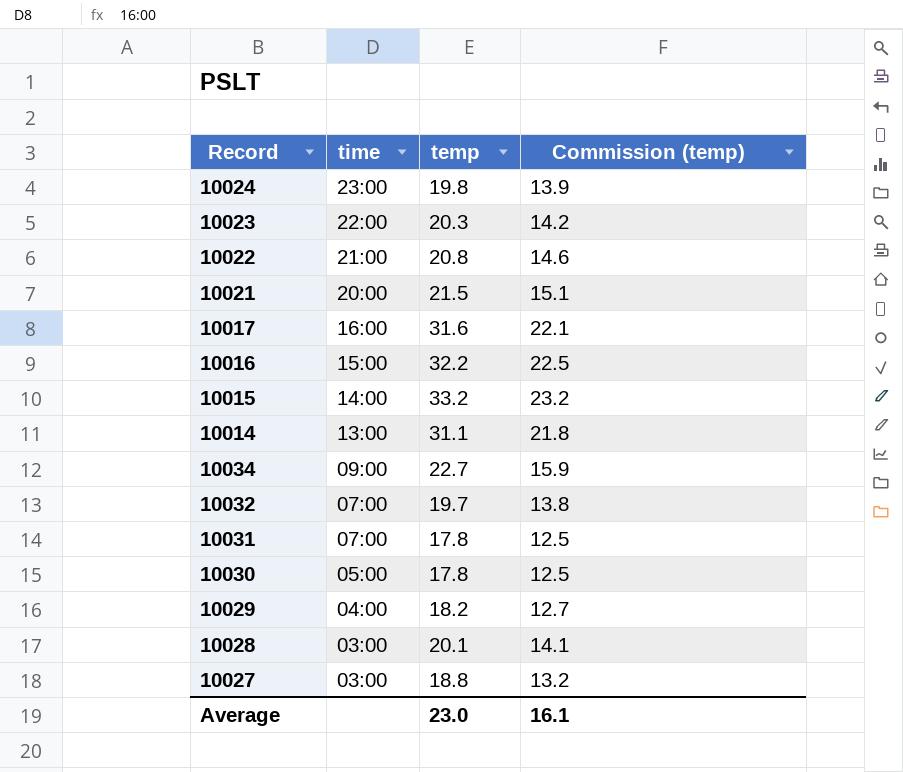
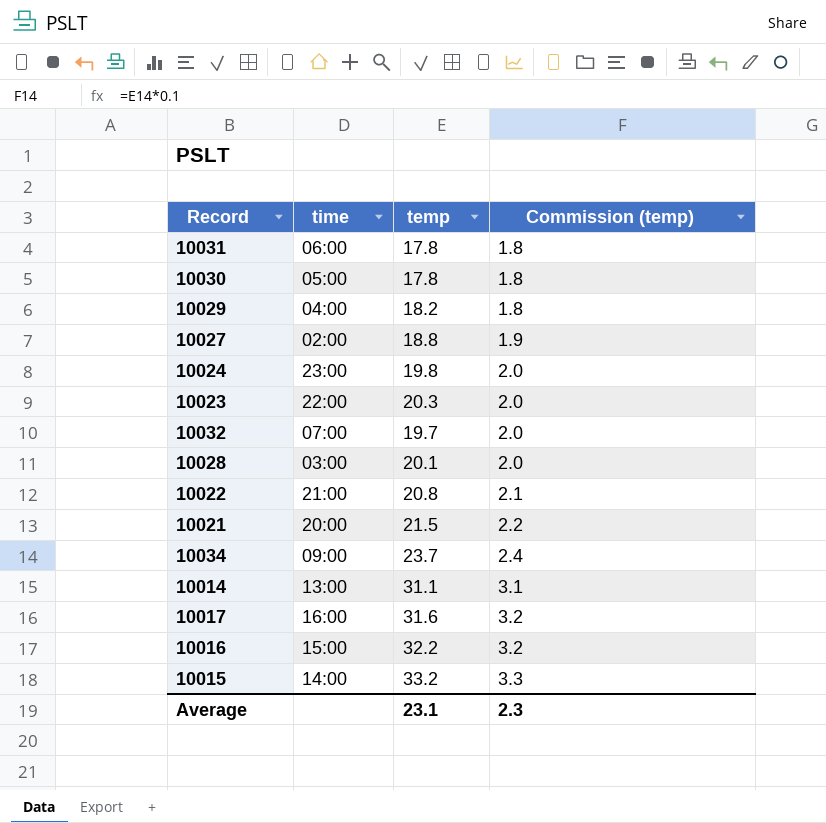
row order: time descending -> Commission (temp) ascending
column Commission (temp) | formula: [temp] * 0.7 -> [temp] * 0.1
10031 | time: 07:00 -> 06:00
10027 | time: 03:00 -> 02:00
10034 | temp: 22.7 -> 23.7
Average | temp: 23.0 -> 23.1
Average | Commission (temp): 16.1 -> 2.3

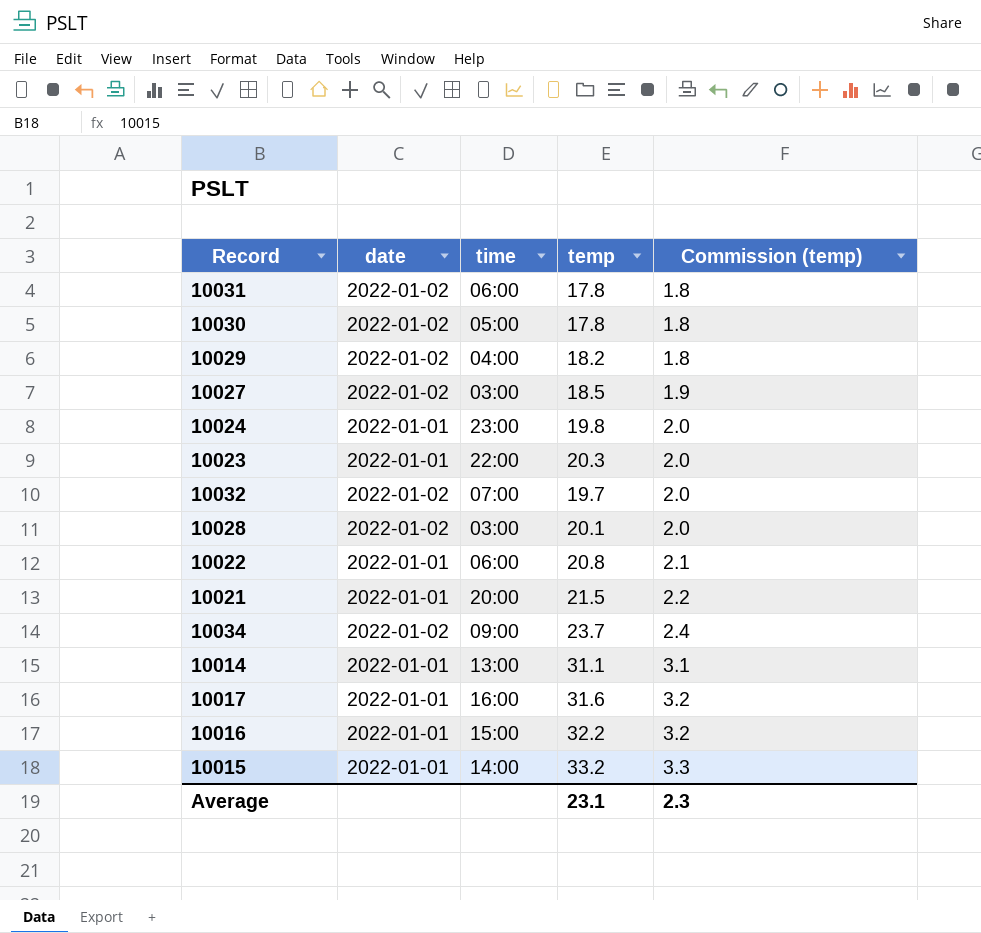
column date | position: none -> 2
10027 | time: 02:00 -> 03:00
10027 | temp: 18.8 -> 18.5
10022 | time: 21:00 -> 06:00

